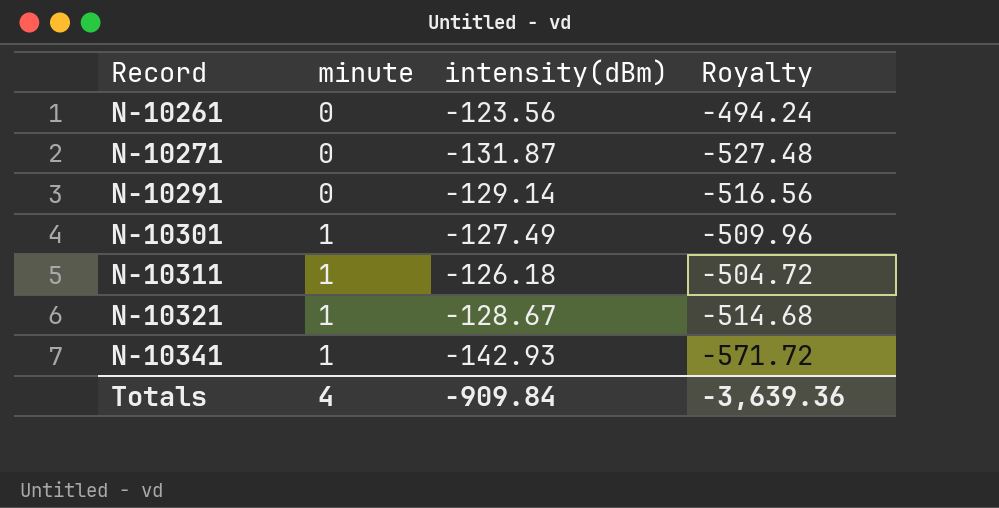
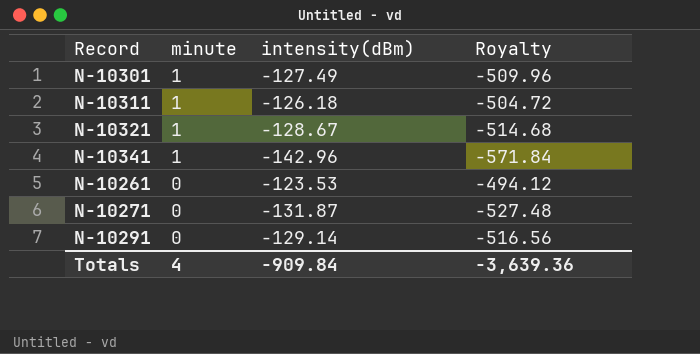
row order: Record ascending -> minute descending
N-10341 | intensity(dBm): -142.93 -> -142.96
N-10341 | Royalty: -571.72 -> -571.84
N-10261 | intensity(dBm): -123.56 -> -123.53
N-10261 | Royalty: -494.24 -> -494.12

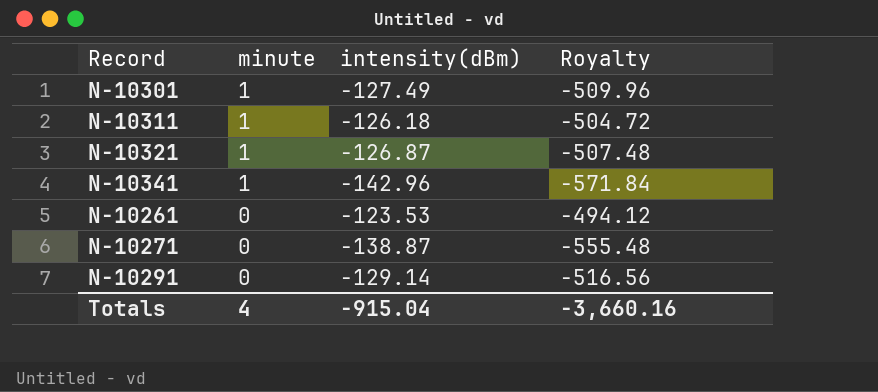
N-10321 | intensity(dBm): -128.67 -> -126.87
N-10321 | Royalty: -514.68 -> -507.48
N-10271 | intensity(dBm): -131.87 -> -138.87
N-10271 | Royalty: -527.48 -> -555.48
Totals | intensity(dBm): -909.84 -> -915.04
Totals | Royalty: -3,639.36 -> -3,660.16

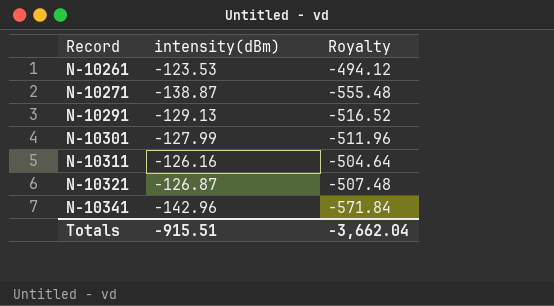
row order: minute descending -> Record ascending
column minute | position: 2 -> none
N-10291 | intensity(dBm): -129.14 -> -129.13
N-10291 | Royalty: -516.56 -> -516.52
N-10301 | intensity(dBm): -127.49 -> -127.99
N-10301 | Royalty: -509.96 -> -511.96
N-10311 | intensity(dBm): -126.18 -> -126.16
N-10311 | Royalty: -504.72 -> -504.64
Totals | intensity(dBm): -915.04 -> -915.51
Totals | Royalty: -3,660.16 -> -3,662.04

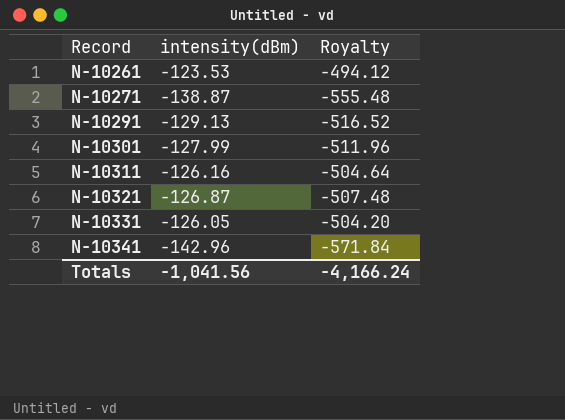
row N-10331: none -> -126.05 | -504.20
Totals | intensity(dBm): -915.51 -> -1,041.56
Totals | Royalty: -3,662.04 -> -4,166.24

